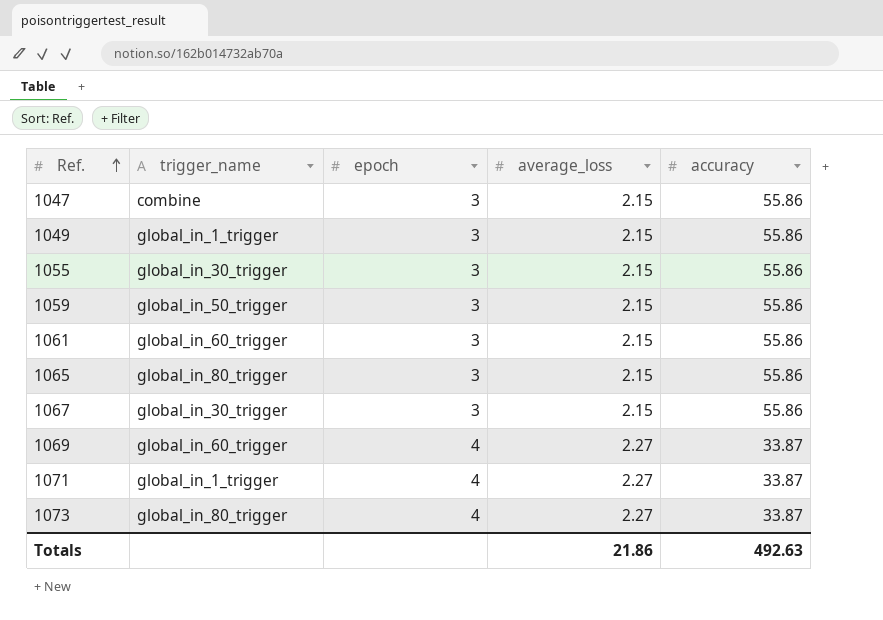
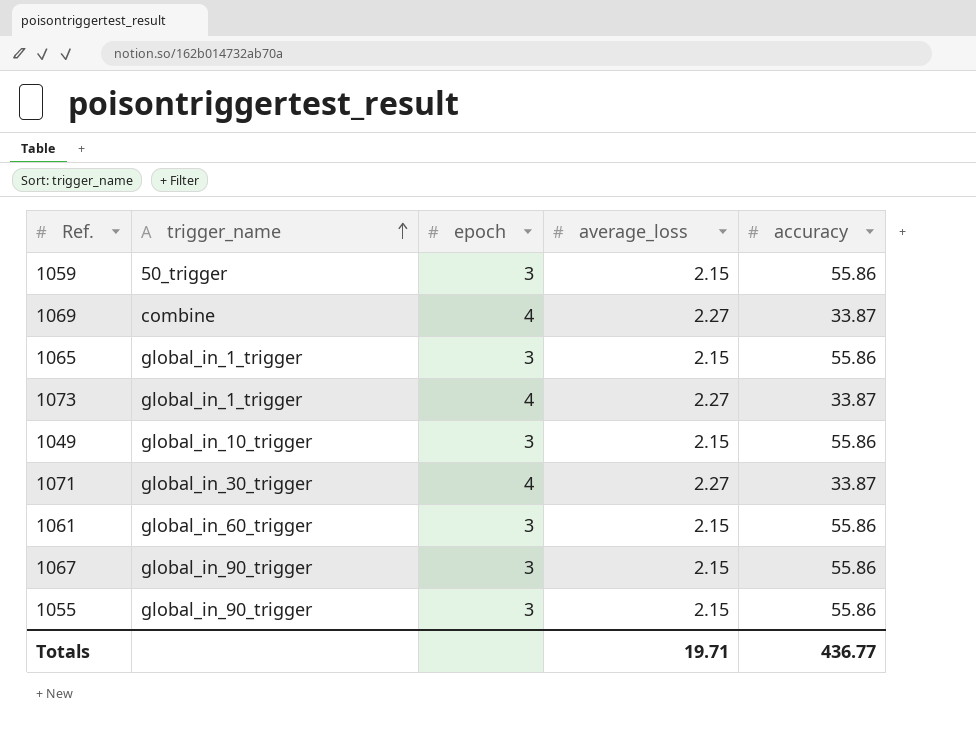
row order: Ref. ascending -> trigger_name ascending
row 1047: combine | 3 | 2.15 | 55.86 -> none
1059 | trigger_name: global_in_50_trigger -> 50_trigger
1069 | trigger_name: global_in_60_trigger -> combine
1065 | trigger_name: global_in_80_trigger -> global_in_1_trigger
1073 | trigger_name: global_in_80_trigger -> global_in_1_trigger
1049 | trigger_name: global_in_1_trigger -> global_in_10_trigger
1071 | trigger_name: global_in_1_trigger -> global_in_30_trigger
1067 | trigger_name: global_in_30_trigger -> global_in_90_trigger
1055 | trigger_name: global_in_30_trigger -> global_in_90_trigger
Totals | average_loss: 21.86 -> 19.71
Totals | accuracy: 492.63 -> 436.77

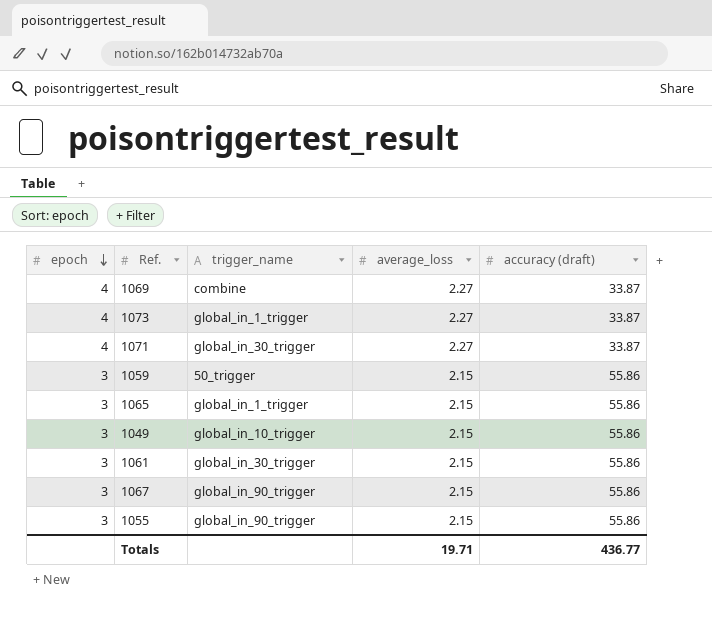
row order: trigger_name ascending -> epoch descending
column epoch | position: 3 -> 1
column name: accuracy -> accuracy (draft)
1061 | trigger_name: global_in_60_trigger -> global_in_30_trigger

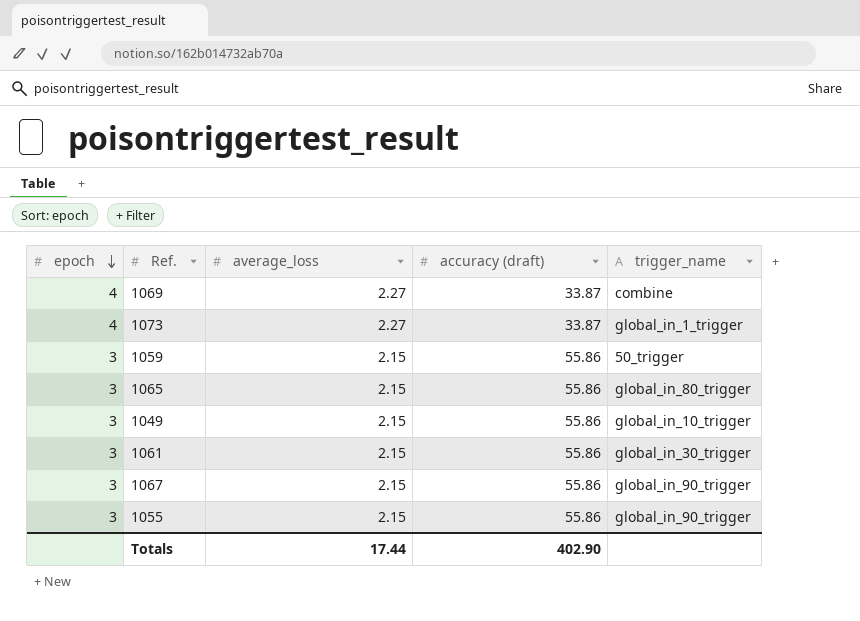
column trigger_name | position: 3 -> 5
row 1071: 4 | global_in_30_trigger | 2.27 | 33.87 -> none
1065 | trigger_name: global_in_1_trigger -> global_in_80_trigger
Totals | average_loss: 19.71 -> 17.44
Totals | accuracy (draft): 436.77 -> 402.90

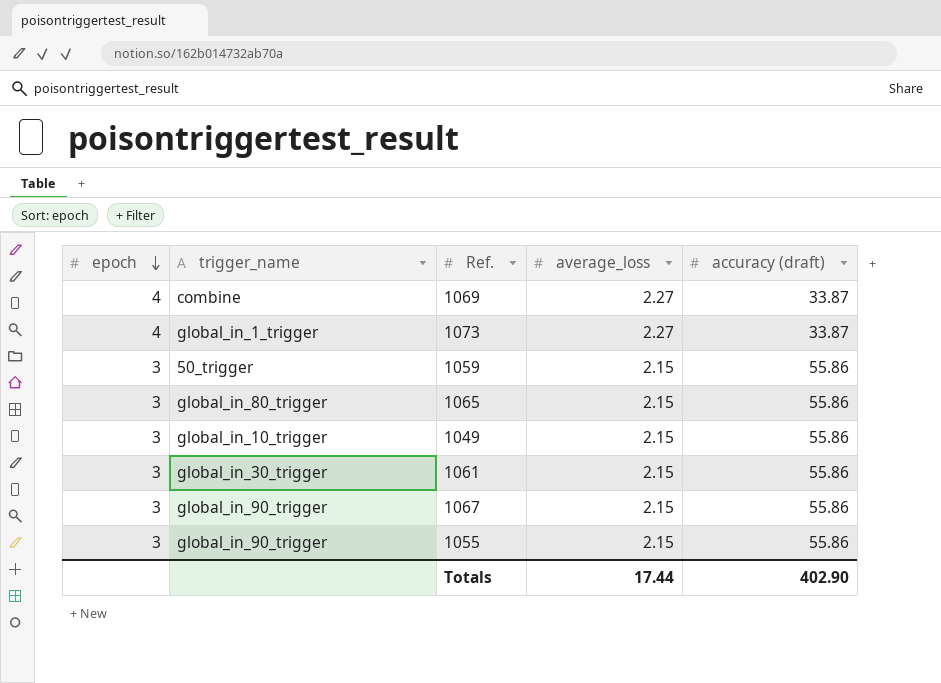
column trigger_name | position: 5 -> 2

